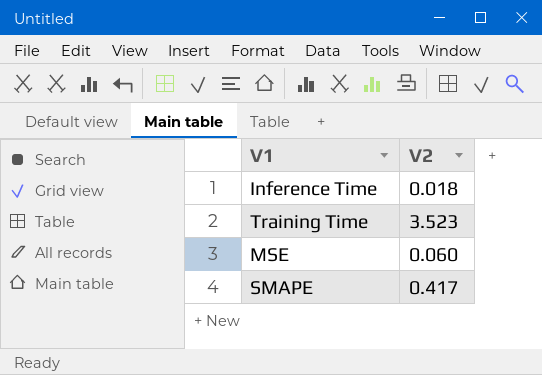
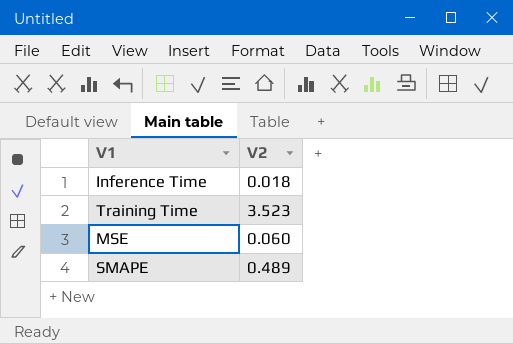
SMAPE | V2: 0.417 -> 0.489

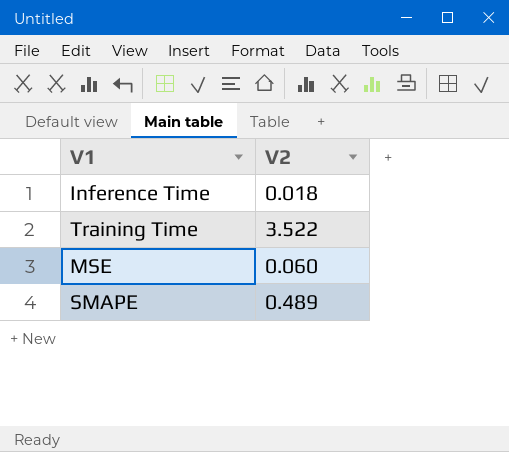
Training Time | V2: 3.523 -> 3.522

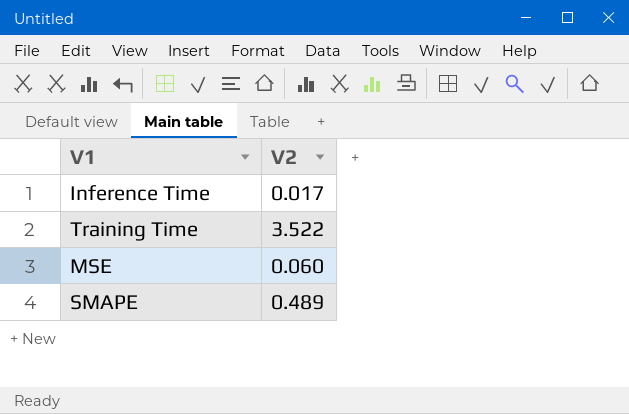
Inference Time | V2: 0.018 -> 0.017

